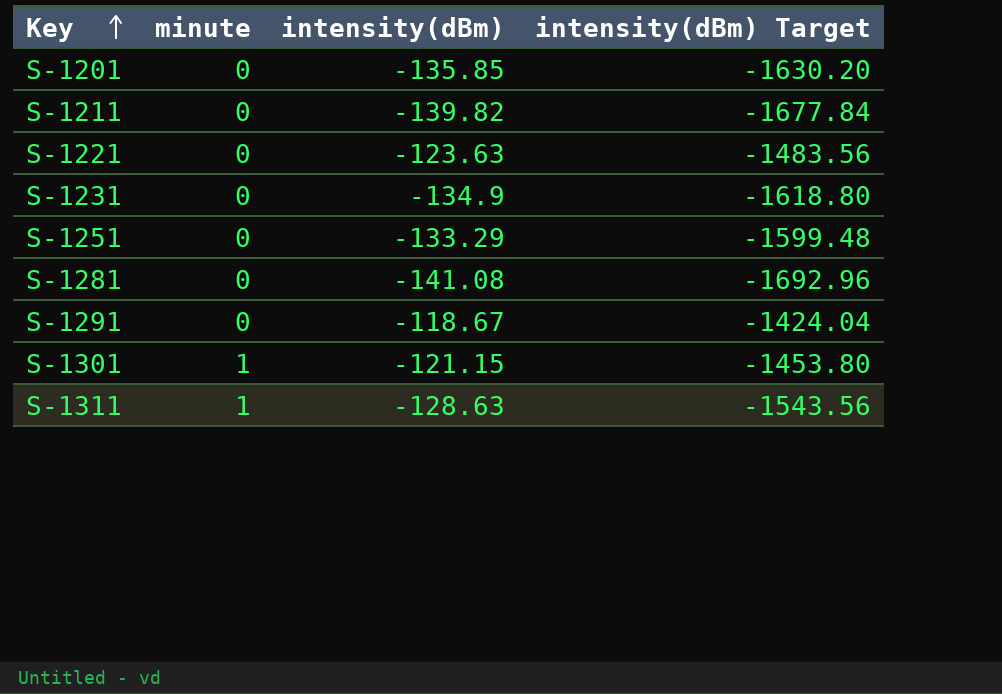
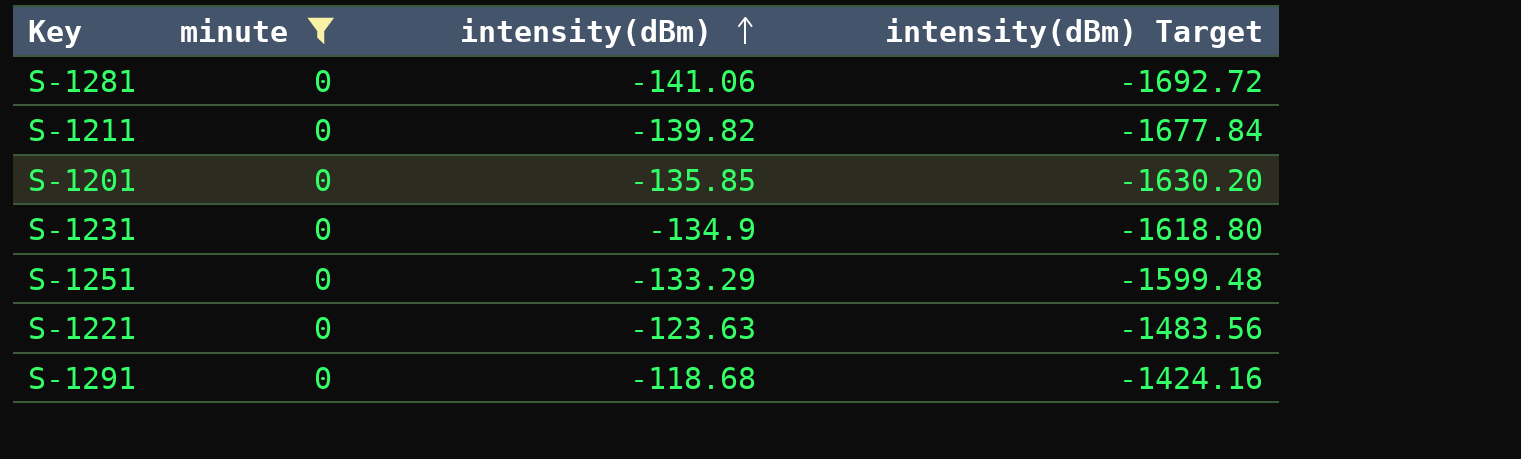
filter: none -> minute = 0
row order: Key ascending -> intensity(dBm) ascending
S-1281 | intensity(dBm): -141.08 -> -141.06
S-1281 | intensity(dBm) Target: -1692.96 -> -1692.72
S-1291 | intensity(dBm): -118.67 -> -118.68
S-1291 | intensity(dBm) Target: -1424.04 -> -1424.16

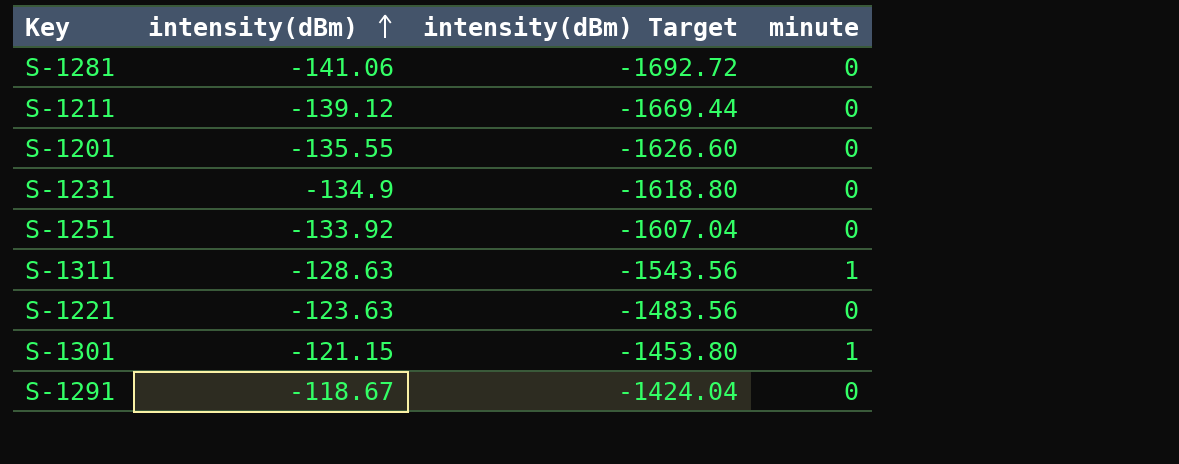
filter: minute = 0 -> none
column minute | position: 2 -> 4
S-1211 | intensity(dBm): -139.82 -> -139.12
S-1211 | intensity(dBm) Target: -1677.84 -> -1669.44
S-1201 | intensity(dBm): -135.85 -> -135.55
S-1201 | intensity(dBm) Target: -1630.20 -> -1626.60
S-1251 | intensity(dBm): -133.29 -> -133.92
S-1251 | intensity(dBm) Target: -1599.48 -> -1607.04
S-1291 | intensity(dBm): -118.68 -> -118.67
S-1291 | intensity(dBm) Target: -1424.16 -> -1424.04

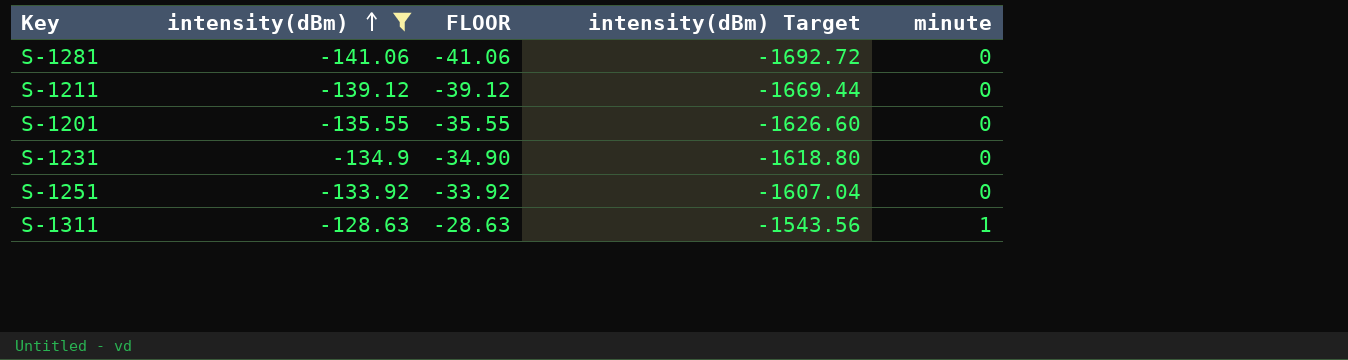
filter: none -> intensity(dBm) <= -128.63
column FLOOR | formula: none -> [intensity(dBm)] + 100

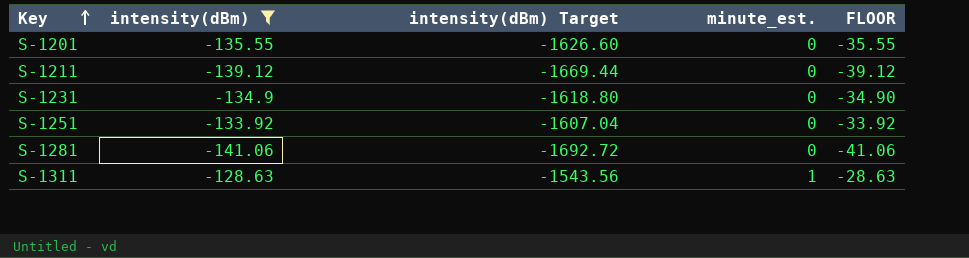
row order: intensity(dBm) ascending -> Key ascending
column name: minute -> minute_est.
column FLOOR | position: 3 -> 5

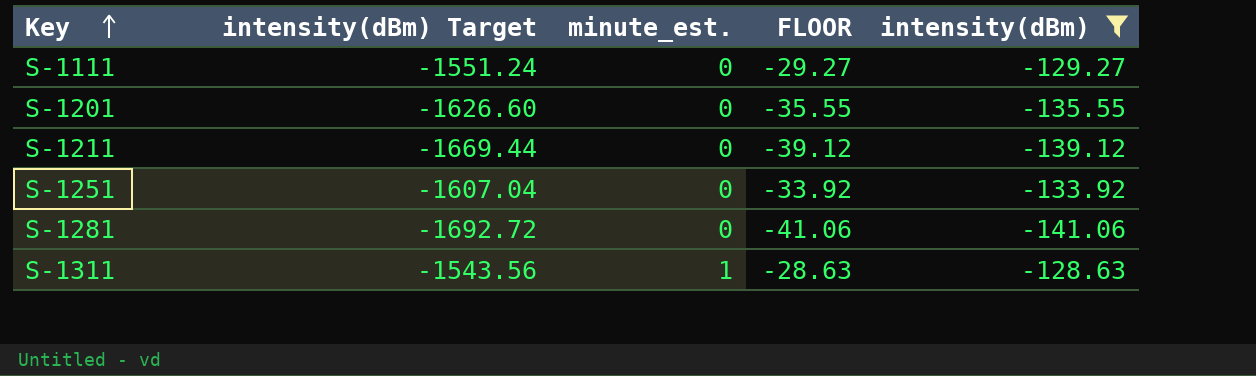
column intensity(dBm) | position: 2 -> 5
row S-1231: -134.9 | -1618.80 | 0 | -34.90 -> none
row S-1111: none -> -1551.24 | 0 | -29.27 | -129.27

